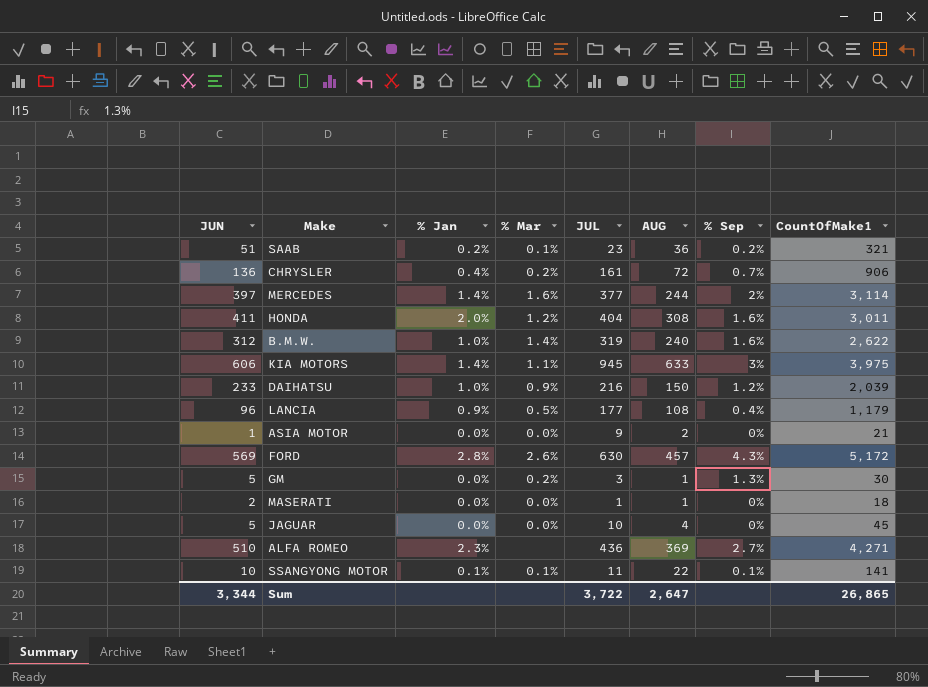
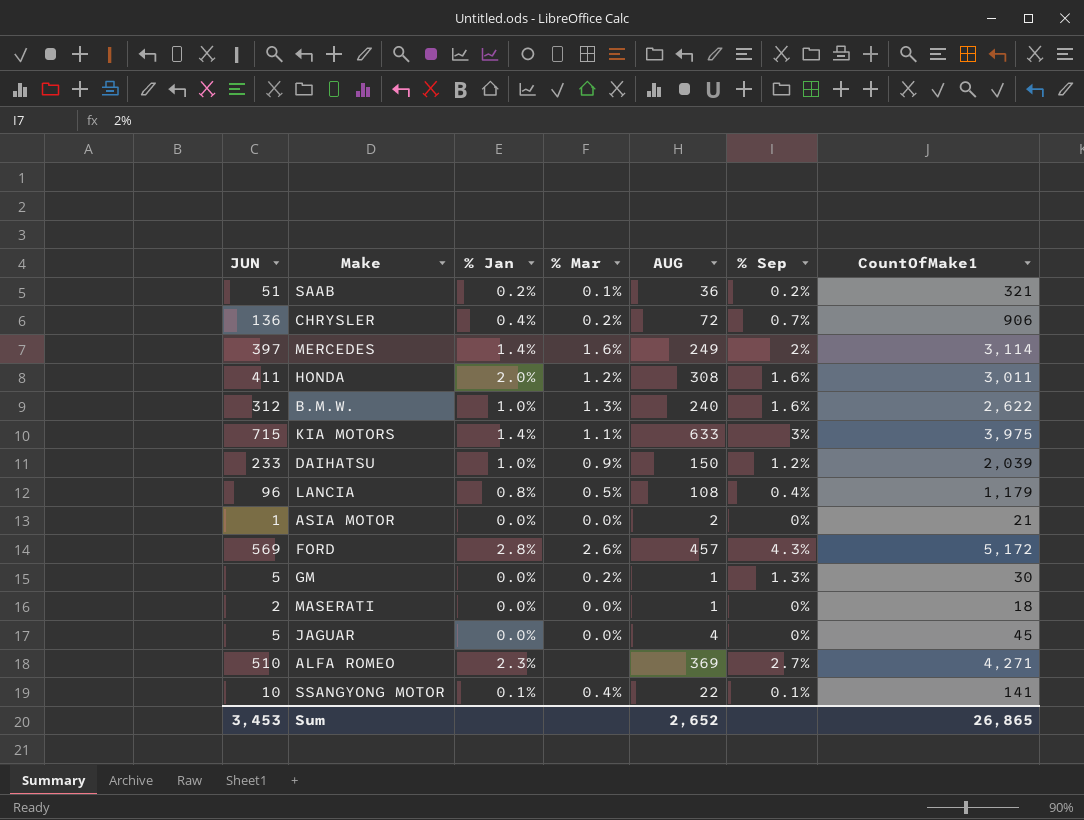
column JUL | position: 5 -> none
MERCEDES | AUG: 244 -> 249
B.M.W. | % Mar: 1.4% -> 1.3%
KIA MOTORS | JUN: 606 -> 715
LANCIA | % Jan: 0.9% -> 0.8%
SSANGYONG MOTOR | % Mar: 0.1% -> 0.4%
Sum | JUN: 3,344 -> 3,453
Sum | AUG: 2,647 -> 2,652

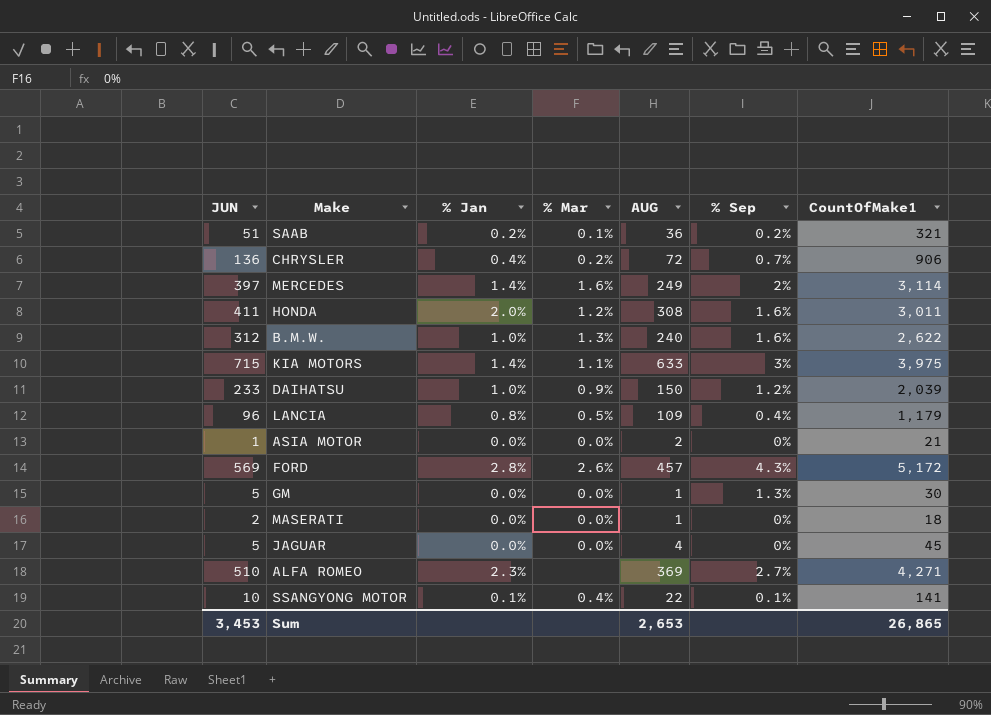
LANCIA | AUG: 108 -> 109
GM | % Mar: 0.2% -> 0.0%
Sum | AUG: 2,652 -> 2,653

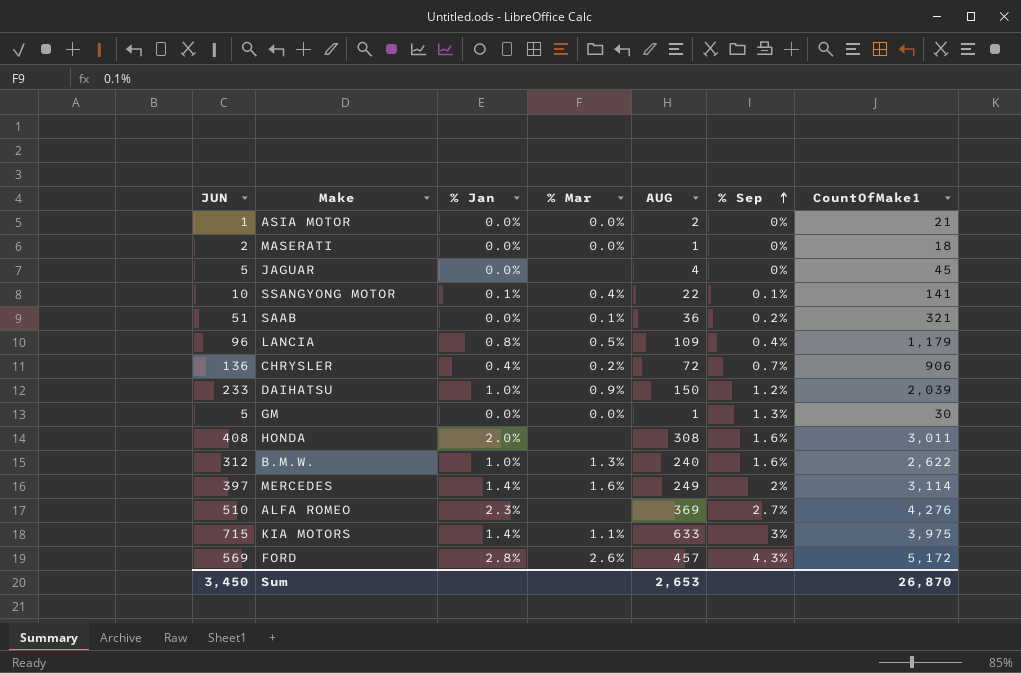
row order: none -> % Sep ascending
JAGUAR | % Mar: 0.0% -> none
SAAB | % Jan: 0.2% -> 0.0%
HONDA | JUN: 411 -> 408
HONDA | % Mar: 1.2% -> none
ALFA ROMEO | CountOfMake1: 4,271 -> 4,276
Sum | JUN: 3,453 -> 3,450
Sum | CountOfMake1: 26,865 -> 26,870

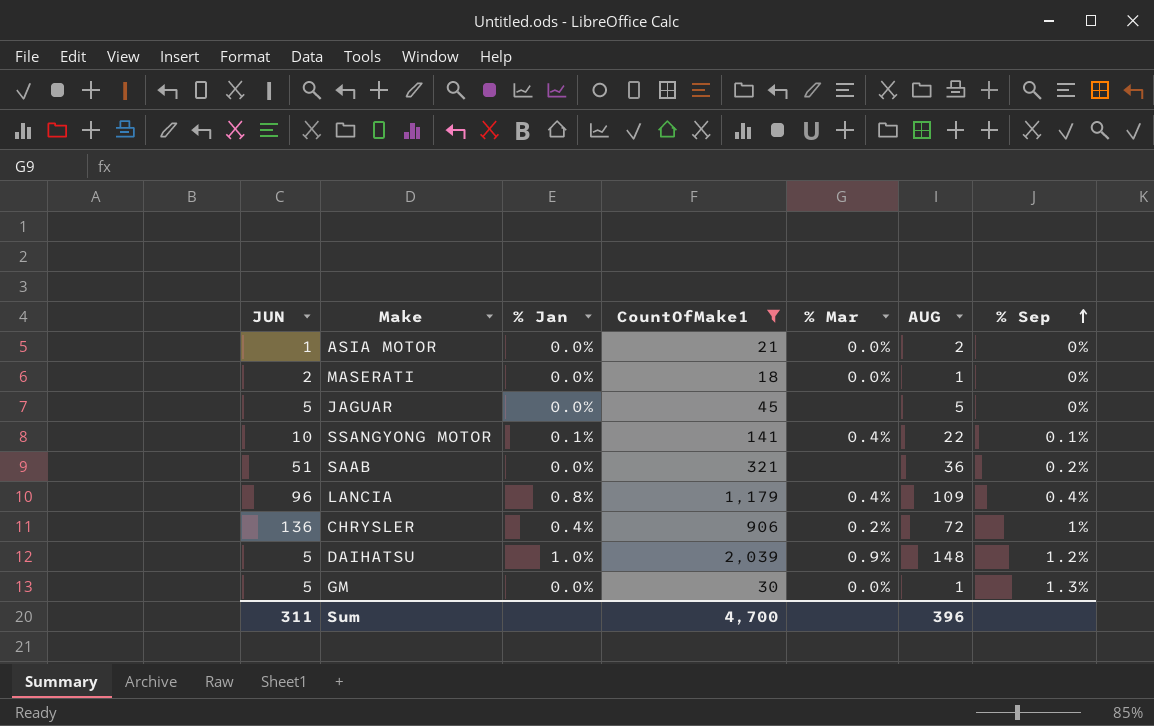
filter: none -> CountOfMake1 <= 2,039
column CountOfMake1 | position: 7 -> 4
JAGUAR | AUG: 4 -> 5
SAAB | % Mar: 0.1% -> none
LANCIA | % Mar: 0.5% -> 0.4%
CHRYSLER | % Sep: 0.7% -> 1%
DAIHATSU | JUN: 233 -> 5
DAIHATSU | AUG: 150 -> 148
Sum | JUN: 3,450 -> 311
Sum | CountOfMake1: 26,870 -> 4,700
Sum | AUG: 2,653 -> 396

